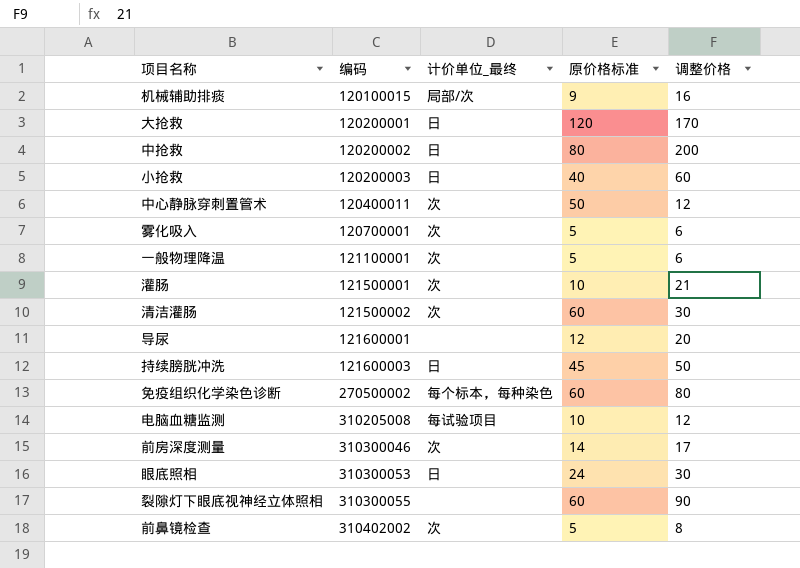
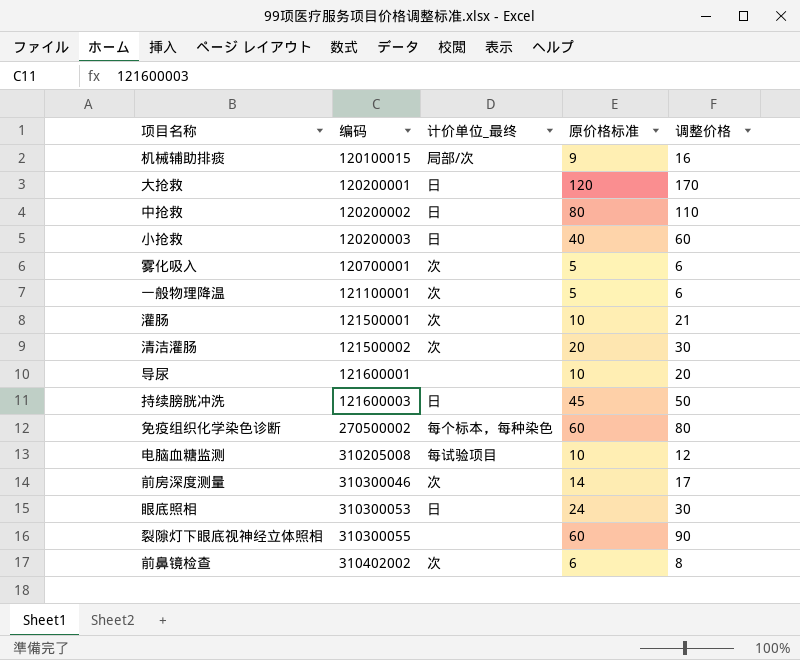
row 中心静脉穿刺置管术: 120400011 | 次 | 50 | 12 -> none
中抢救 | 调整价格: 200 -> 110
清洁灌肠 | 原价格标准: 60 -> 20
导尿 | 原价格标准: 12 -> 10
前鼻镜检查 | 原价格标准: 5 -> 6

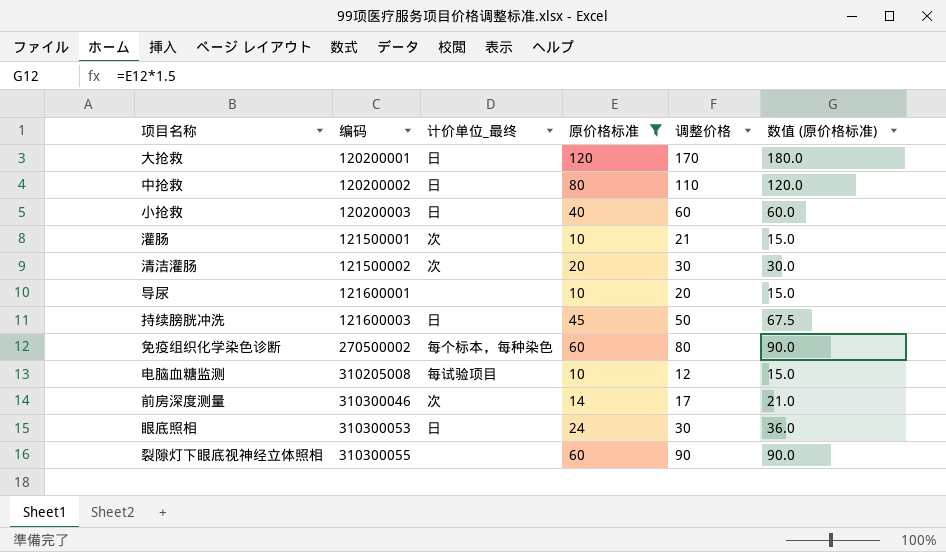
filter: none -> 原价格标准 >= 10
column 数值 (原价格标准) | formula: none -> [原价格标准] * 1.5

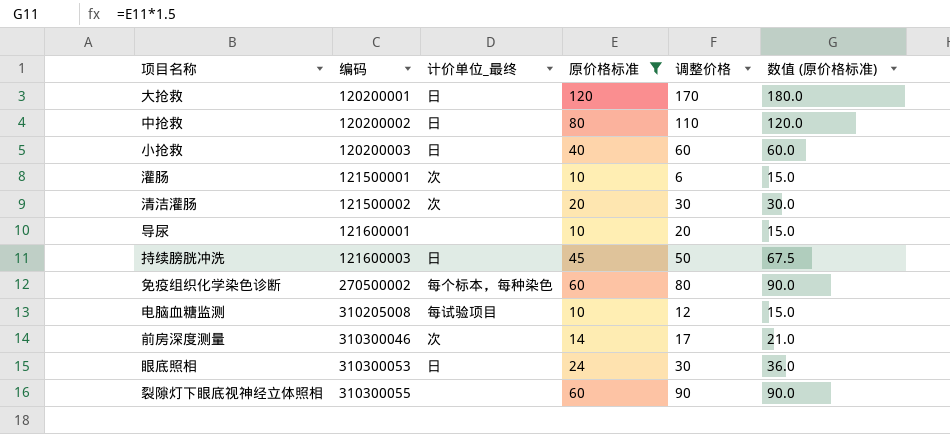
灌肠 | 调整价格: 21 -> 6

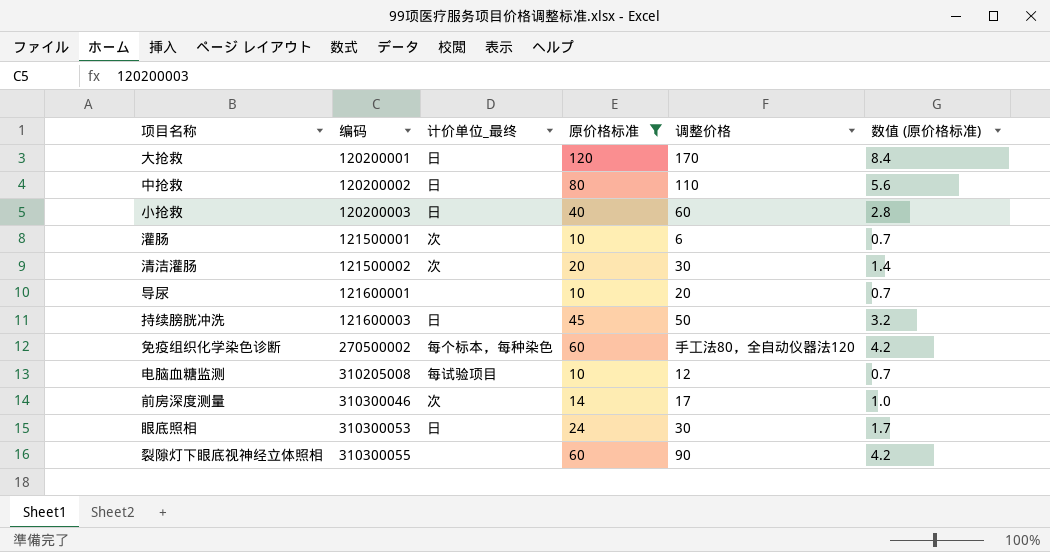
column 数值 (原价格标准) | formula: [原价格标准] * 1.5 -> [原价格标准] * 0.07
免疫组织化学染色诊断 | 调整价格: 80 -> 手工法80，全自动仪器法120

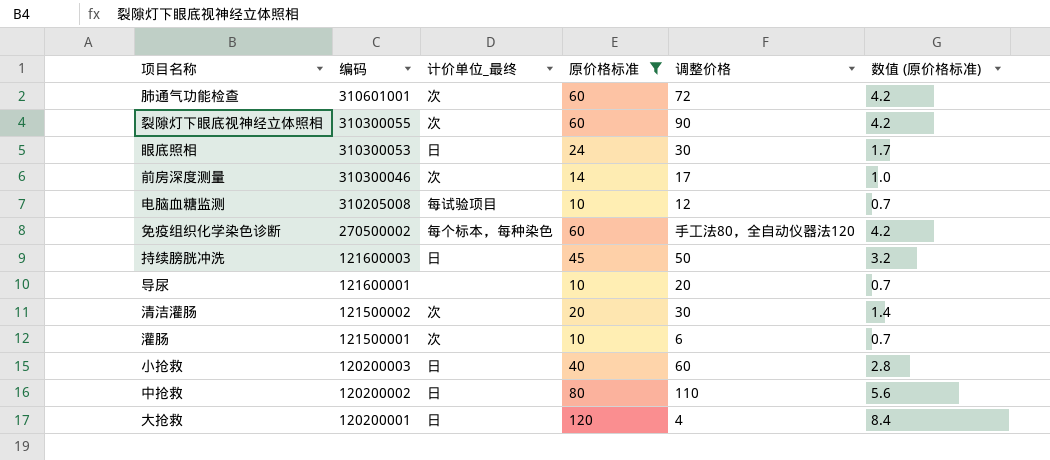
row order: 编码 ascending -> 编码 descending
row 肺通气功能检查: none -> 310601001 | 次 | 60 | 72 | 4.2
裂隙灯下眼底视神经立体照相 | 计价单位_最终: none -> 次
大抢救 | 调整价格: 170 -> 4

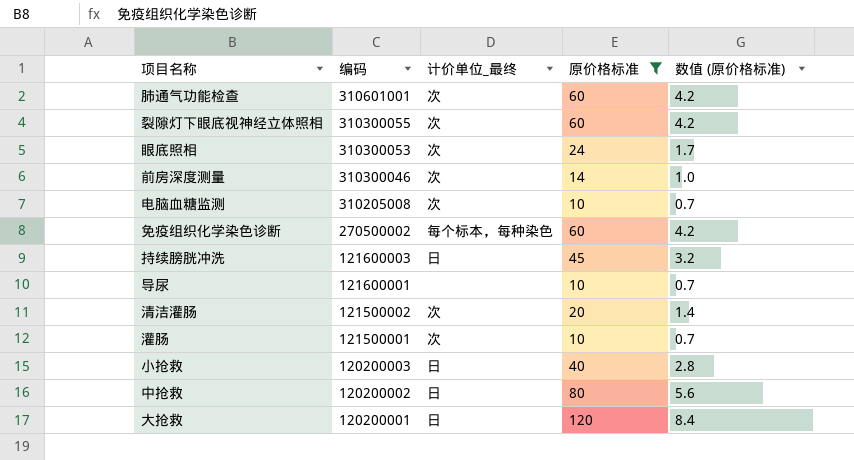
column 调整价格 | position: 5 -> none
眼底照相 | 计价单位_最终: 日 -> 次
电脑血糖监测 | 计价单位_最终: 每试验项目 -> 次

